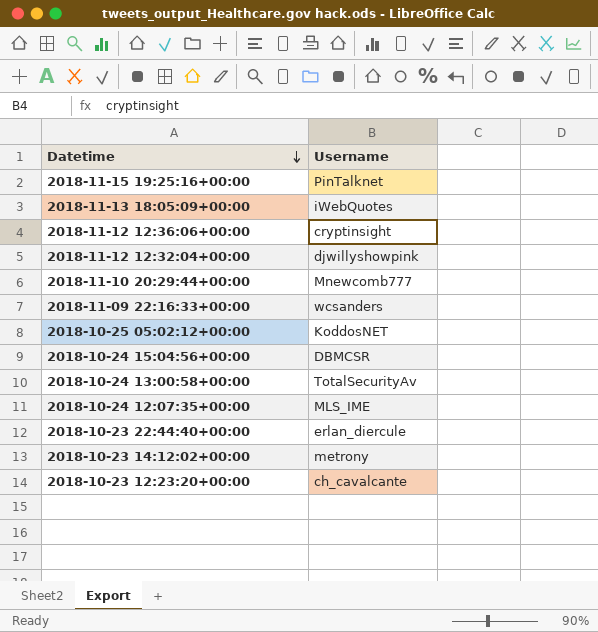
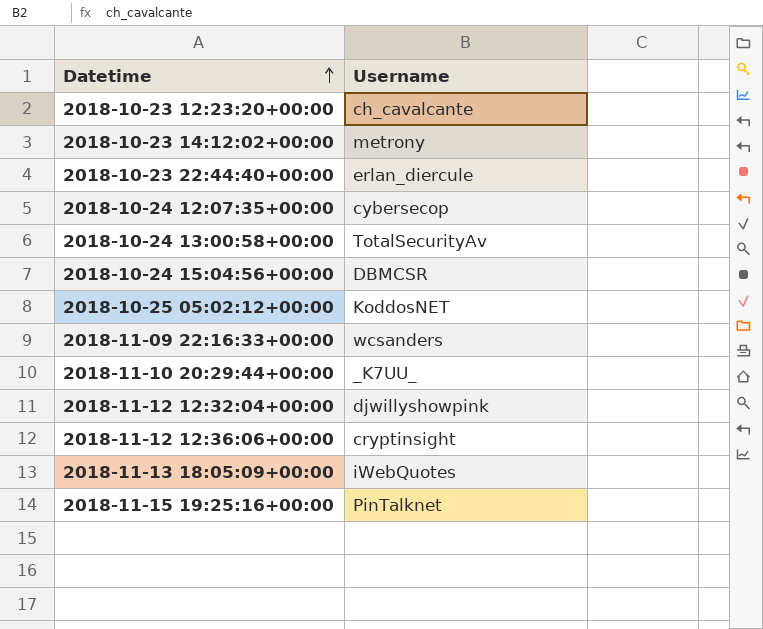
row order: Datetime descending -> Datetime ascending
2018-10-24 12:07:35+00:00 | Username: MLS_IME -> cybersecop
2018-11-10 20:29:44+00:00 | Username: Mnewcomb777 -> _K7UU_

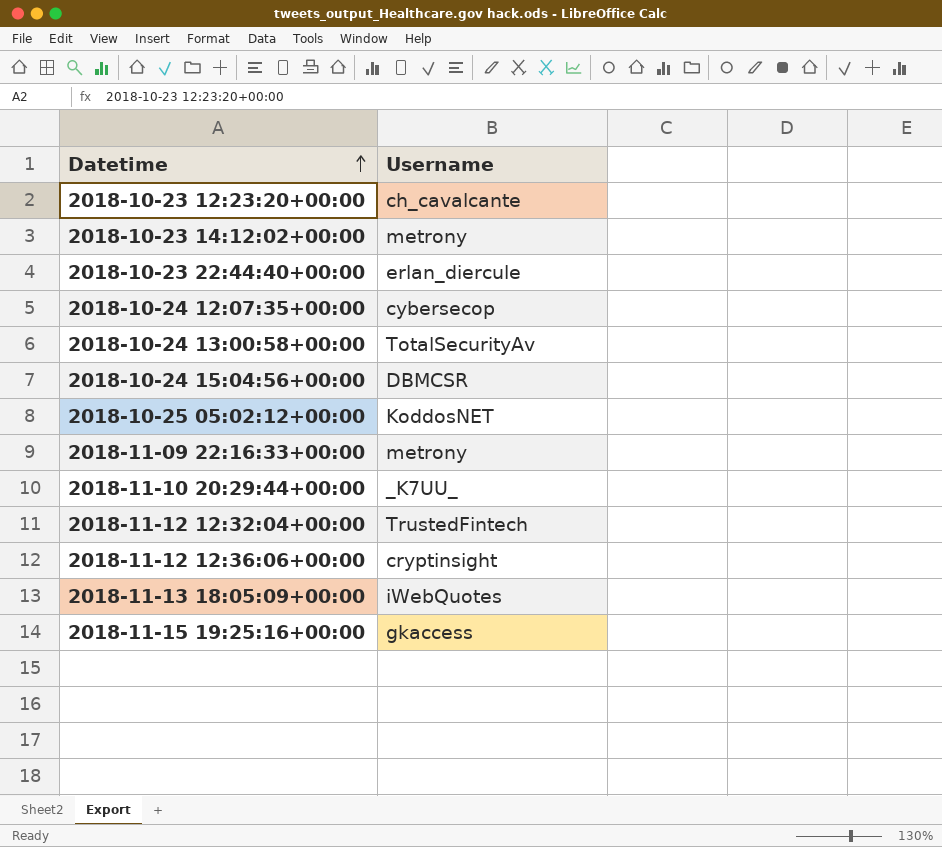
2018-11-09 22:16:33+00:00 | Username: wcsanders -> metrony
2018-11-12 12:32:04+00:00 | Username: djwillyshowpink -> TrustedFintech
2018-11-15 19:25:16+00:00 | Username: PinTalknet -> gkaccess

